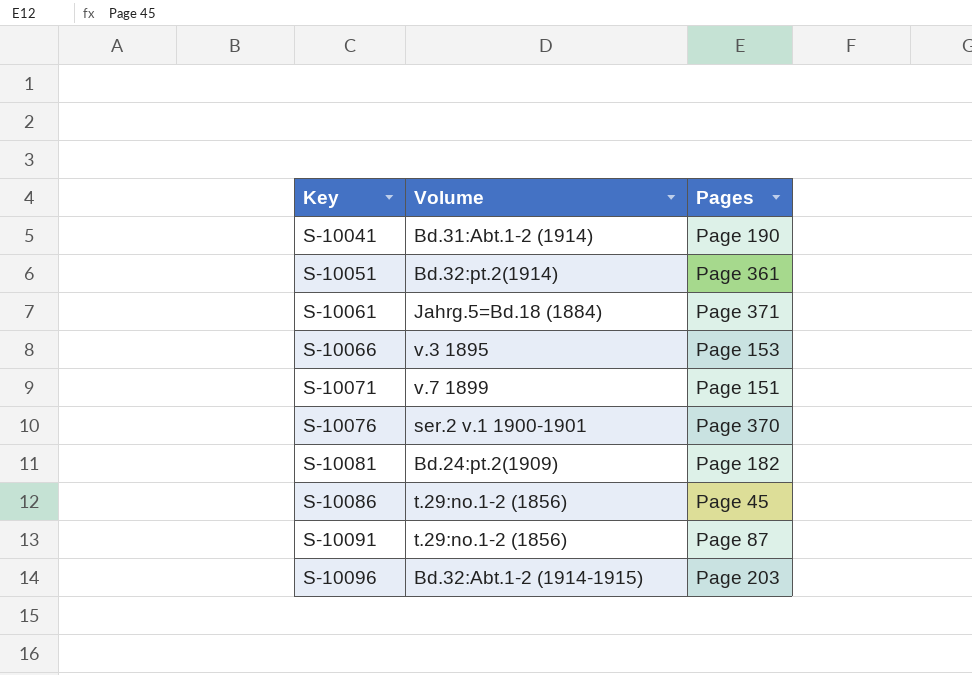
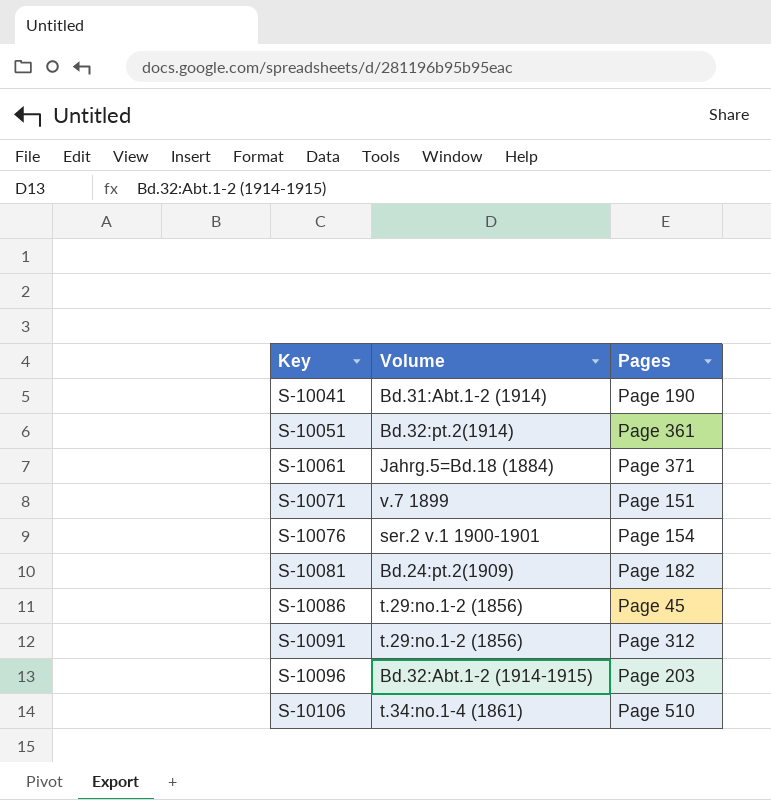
row S-10066: v.3 1895 | Page 153 -> none
S-10076 | Pages: Page 370 -> Page 154
S-10091 | Pages: Page 87 -> Page 312
row S-10106: none -> t.34:no.1-4 (1861) | Page 510

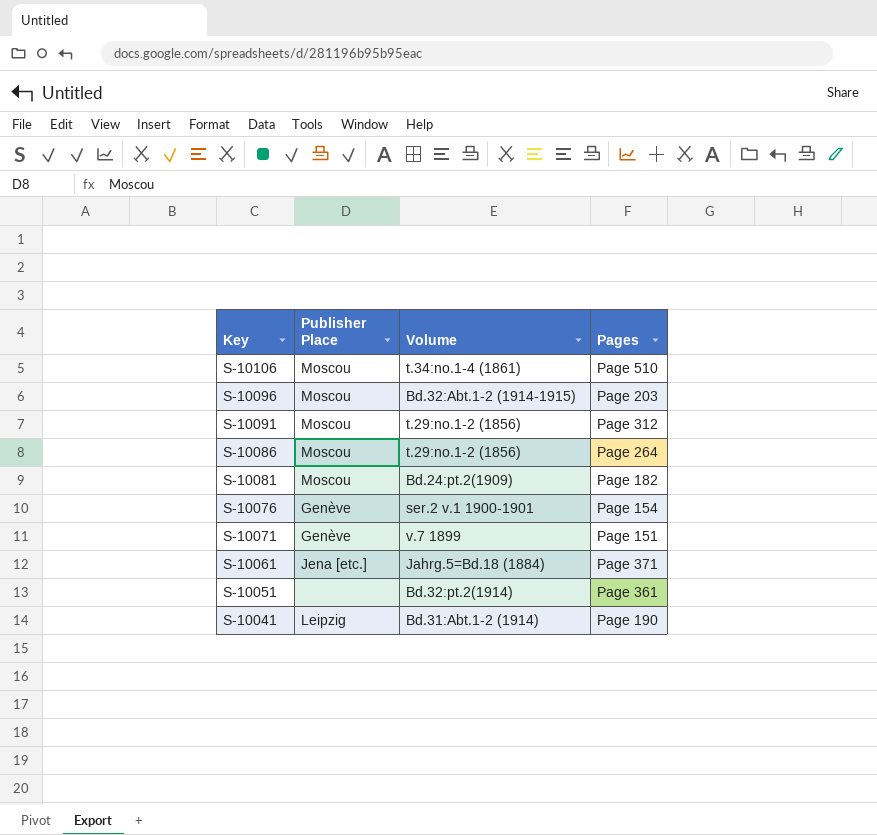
row order: Key ascending -> Key descending
column Publisher Place | position: none -> 2
S-10086 | Pages: Page 45 -> Page 264

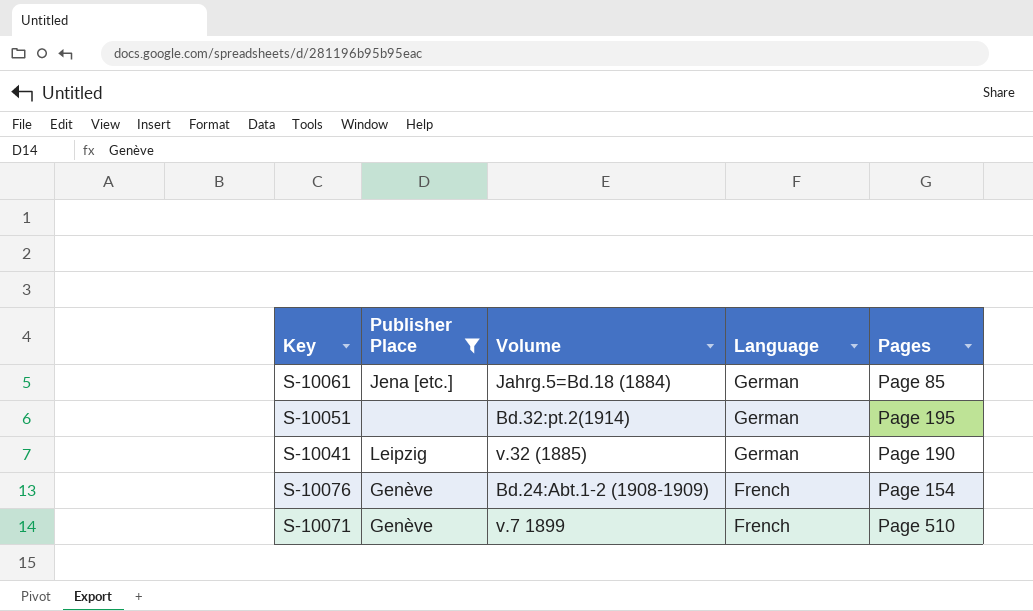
filter: none -> Publisher Place != Moscou
row order: Key descending -> Language descending
column Language | position: none -> 4
S-10061 | Pages: Page 371 -> Page 85
S-10051 | Pages: Page 361 -> Page 195
S-10041 | Volume: Bd.31:Abt.1-2 (1914) -> v.32 (1885)
S-10076 | Volume: ser.2 v.1 1900-1901 -> Bd.24:Abt.1-2 (1908-1909)
S-10071 | Pages: Page 151 -> Page 510

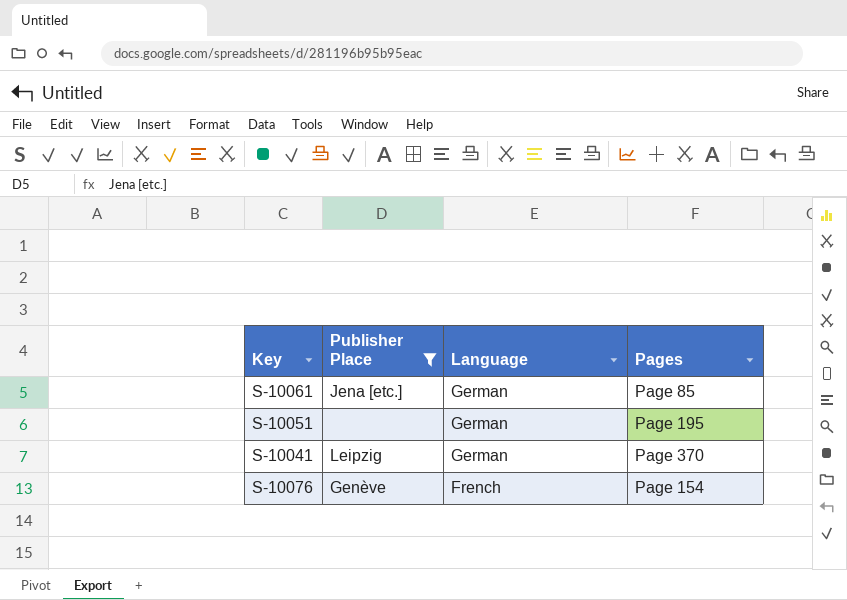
column Volume | position: 3 -> none
row S-10071: Genève | v.7 1899 | French | Page 510 -> none
S-10041 | Pages: Page 190 -> Page 370

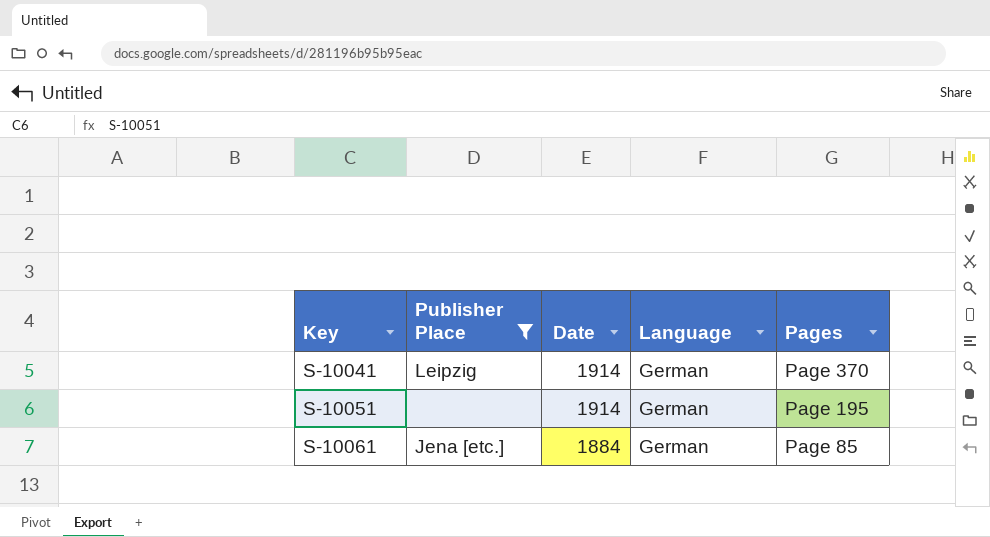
row order: Language descending -> Key ascending
column Date | position: none -> 3
row S-10076: Genève | French | Page 154 -> none

